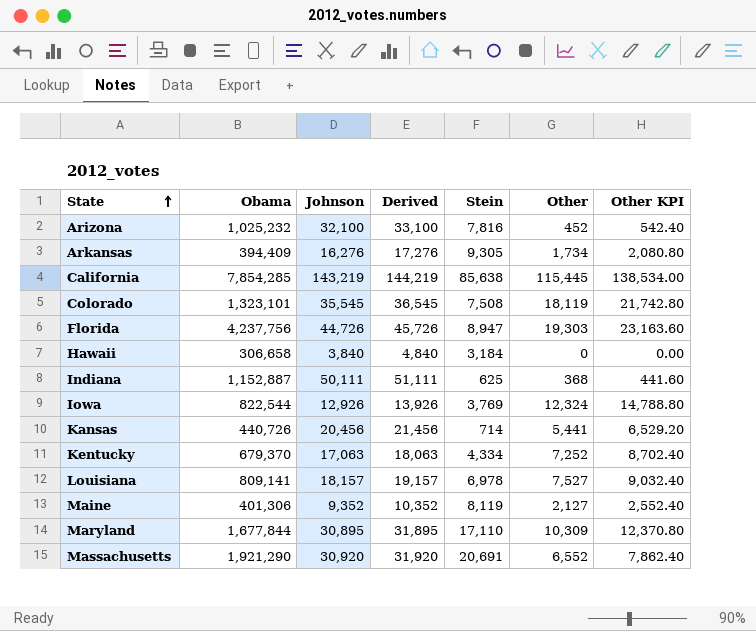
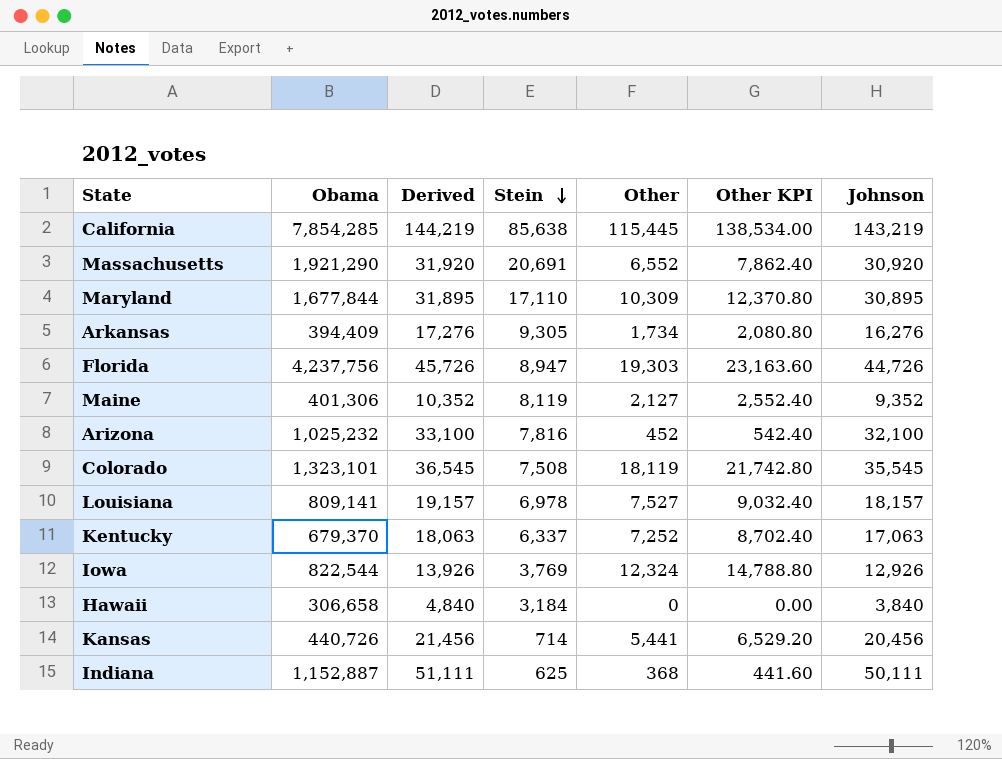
row order: State ascending -> Stein descending
column Johnson | position: 3 -> 7
Kentucky | Stein: 4,334 -> 6,337

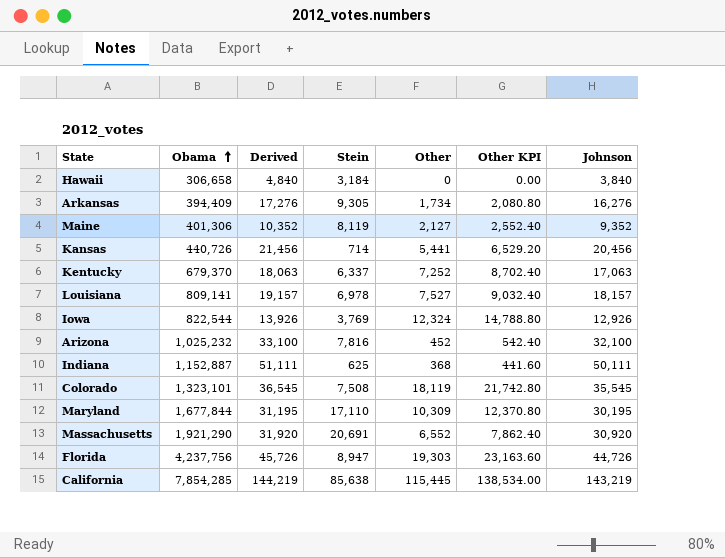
row order: Stein descending -> Obama ascending
Maryland | Derived: 31,895 -> 31,195
Maryland | Johnson: 30,895 -> 30,195

